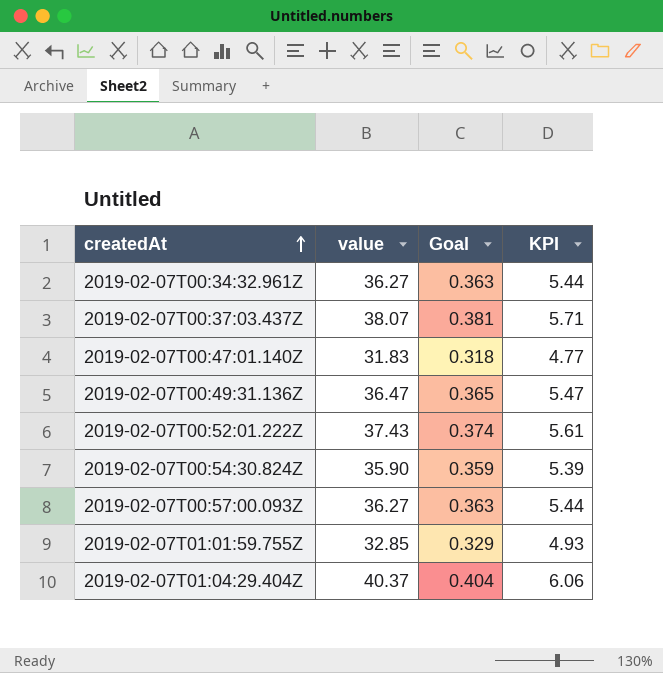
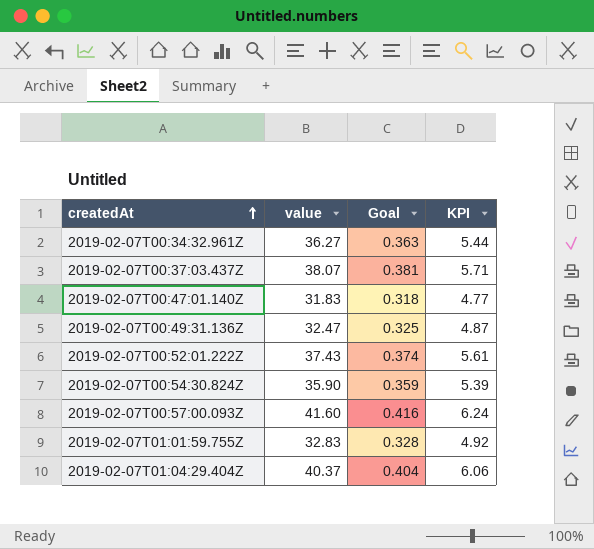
2019-02-07T00:49:31.136Z | value: 36.47 -> 32.47
2019-02-07T00:49:31.136Z | Goal: 0.365 -> 0.325
2019-02-07T00:49:31.136Z | KPI: 5.47 -> 4.87
2019-02-07T00:57:00.093Z | value: 36.27 -> 41.60
2019-02-07T00:57:00.093Z | Goal: 0.363 -> 0.416
2019-02-07T00:57:00.093Z | KPI: 5.44 -> 6.24
2019-02-07T01:01:59.755Z | value: 32.85 -> 32.83
2019-02-07T01:01:59.755Z | Goal: 0.329 -> 0.328
2019-02-07T01:01:59.755Z | KPI: 4.93 -> 4.92

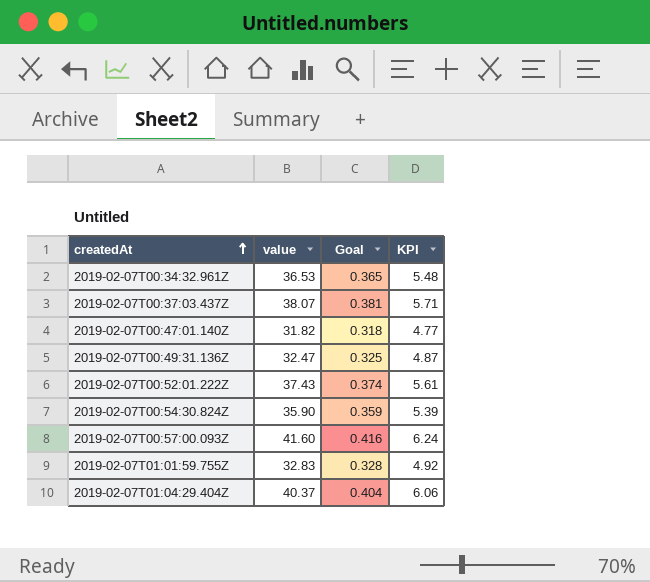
2019-02-07T00:34:32.961Z | value: 36.27 -> 36.53
2019-02-07T00:34:32.961Z | Goal: 0.363 -> 0.365
2019-02-07T00:34:32.961Z | KPI: 5.44 -> 5.48
2019-02-07T00:47:01.140Z | value: 31.83 -> 31.82

